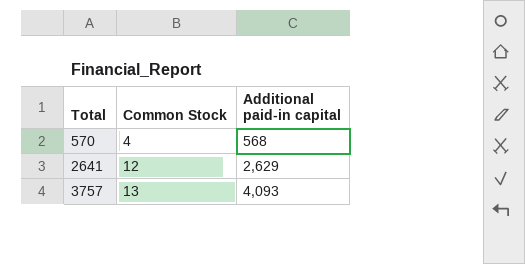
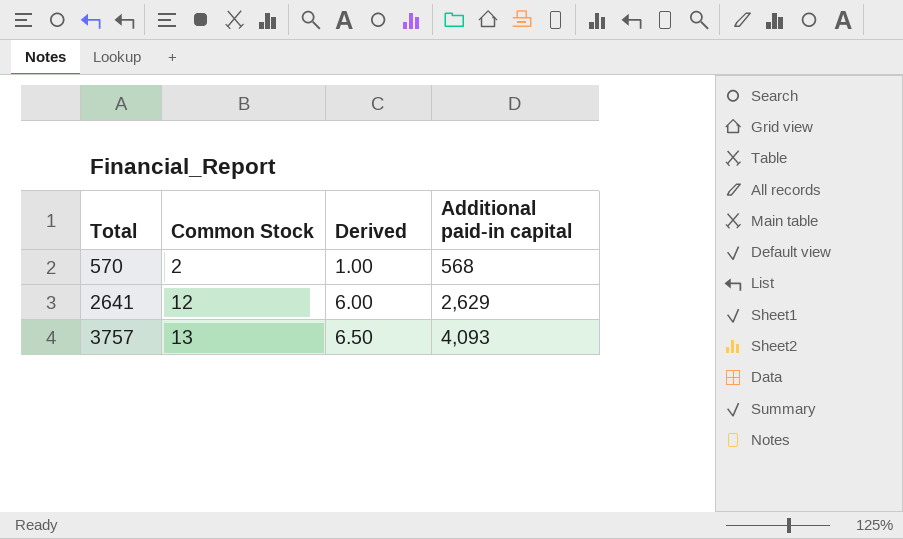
column Derived | formula: none -> [Common Stock] * 0.5
570 | Common Stock: 4 -> 2

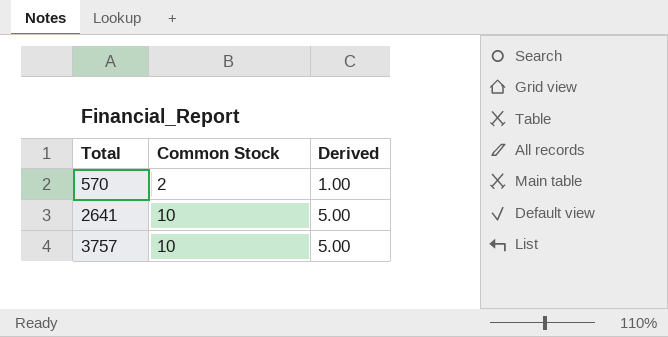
column Additional paid-in capital | position: 4 -> none
2641 | Common Stock: 12 -> 10
2641 | Derived: 6.00 -> 5.00
3757 | Common Stock: 13 -> 10
3757 | Derived: 6.50 -> 5.00

